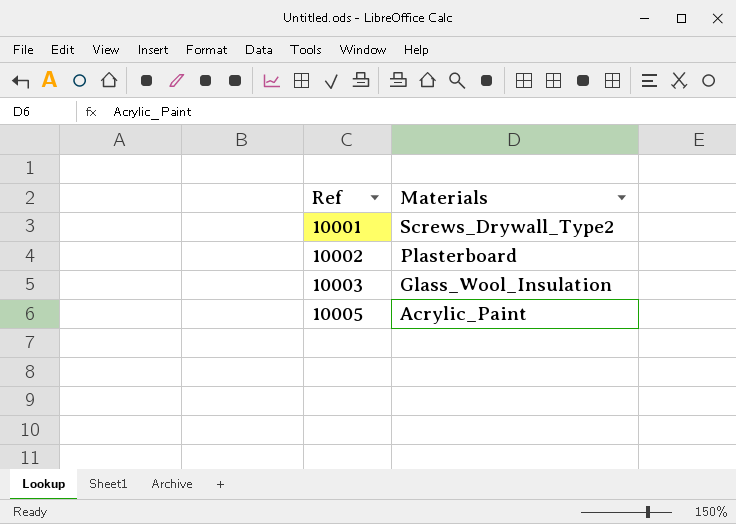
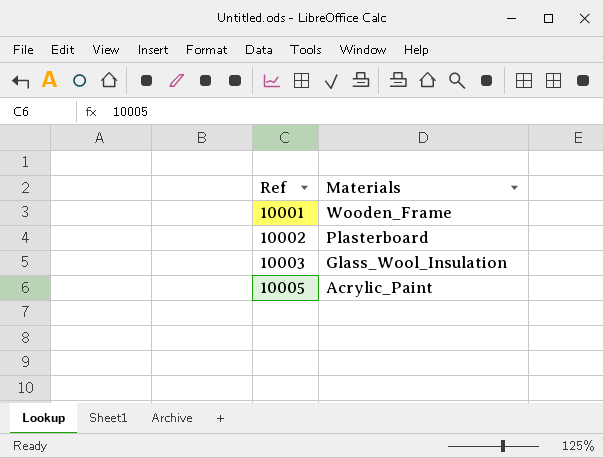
10001 | Materials: Screws_Drywall_Type2 -> Wooden_Frame

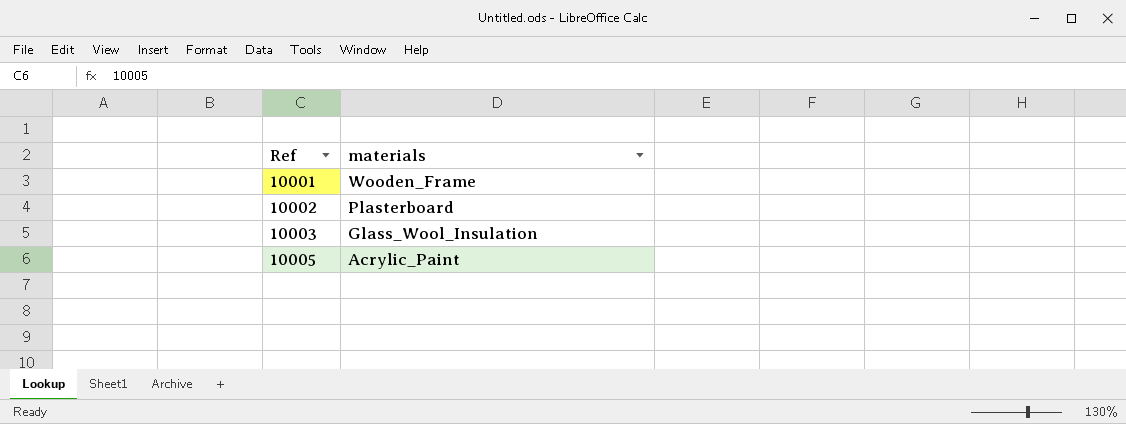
column name: Materials -> materials

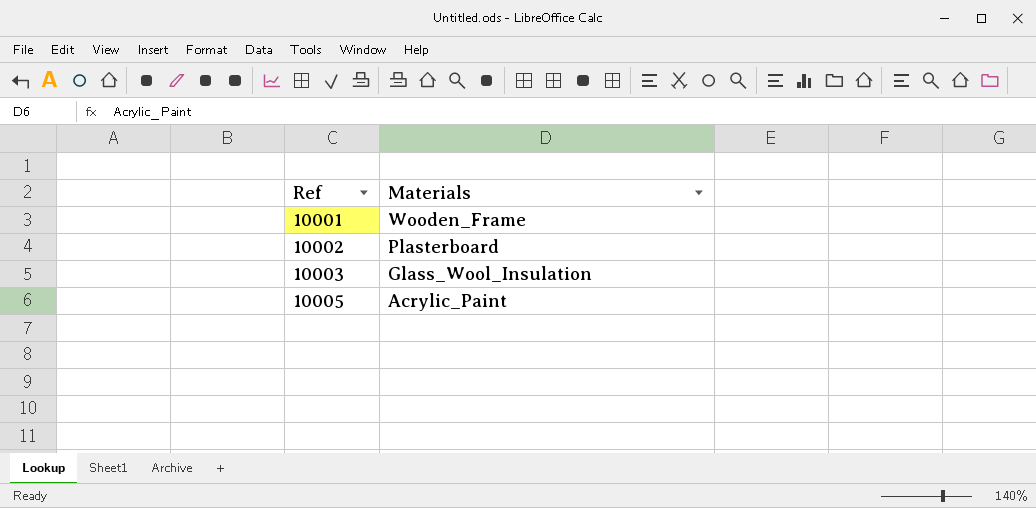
column name: materials -> Materials

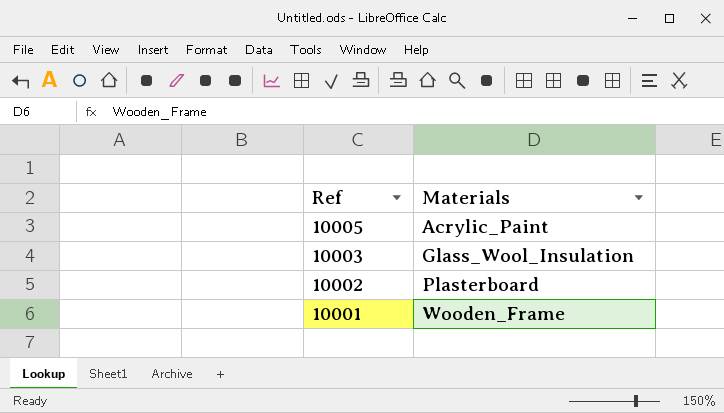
row order: Ref ascending -> Ref descending

